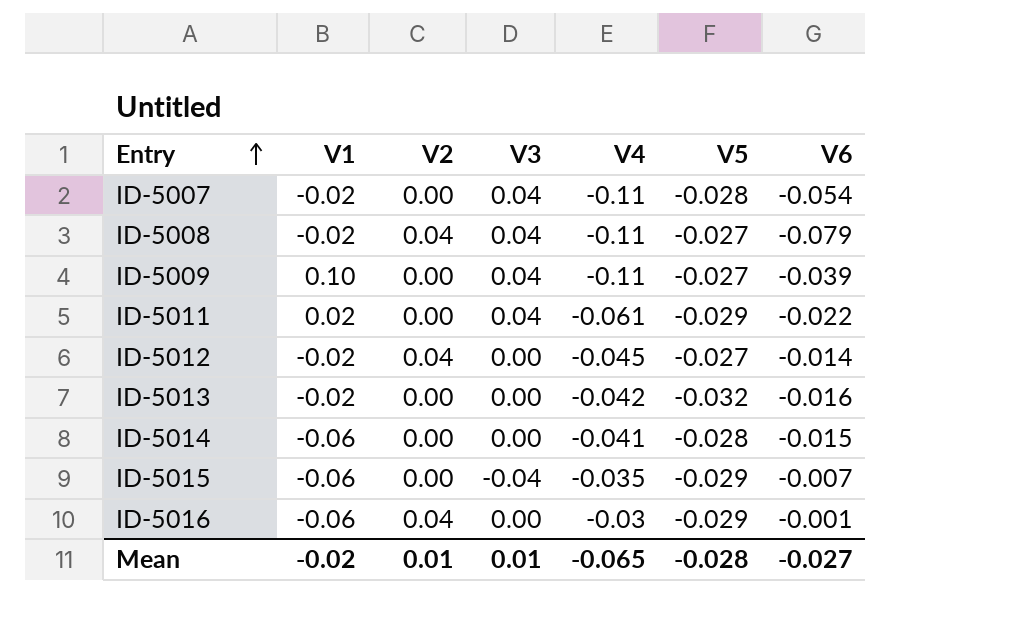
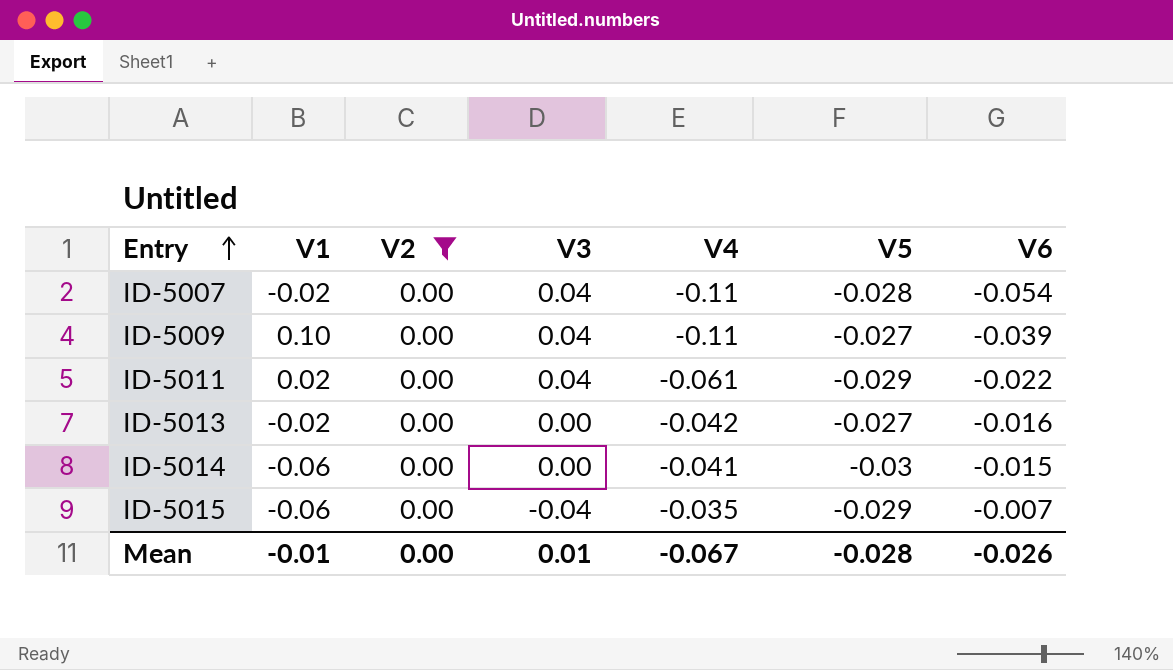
filter: none -> V2 = 0.00
ID-5013 | V5: -0.032 -> -0.027
ID-5014 | V5: -0.028 -> -0.03
Mean | V1: -0.02 -> -0.01
Mean | V2: 0.01 -> 0.00
Mean | V4: -0.065 -> -0.067
Mean | V6: -0.027 -> -0.026

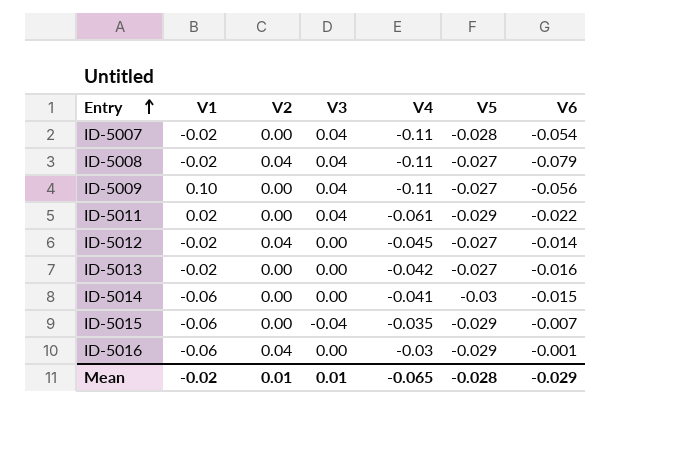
filter: V2 = 0.00 -> none
ID-5009 | V6: -0.039 -> -0.056
Mean | V1: -0.01 -> -0.02
Mean | V2: 0.00 -> 0.01
Mean | V4: -0.067 -> -0.065
Mean | V6: -0.026 -> -0.029

